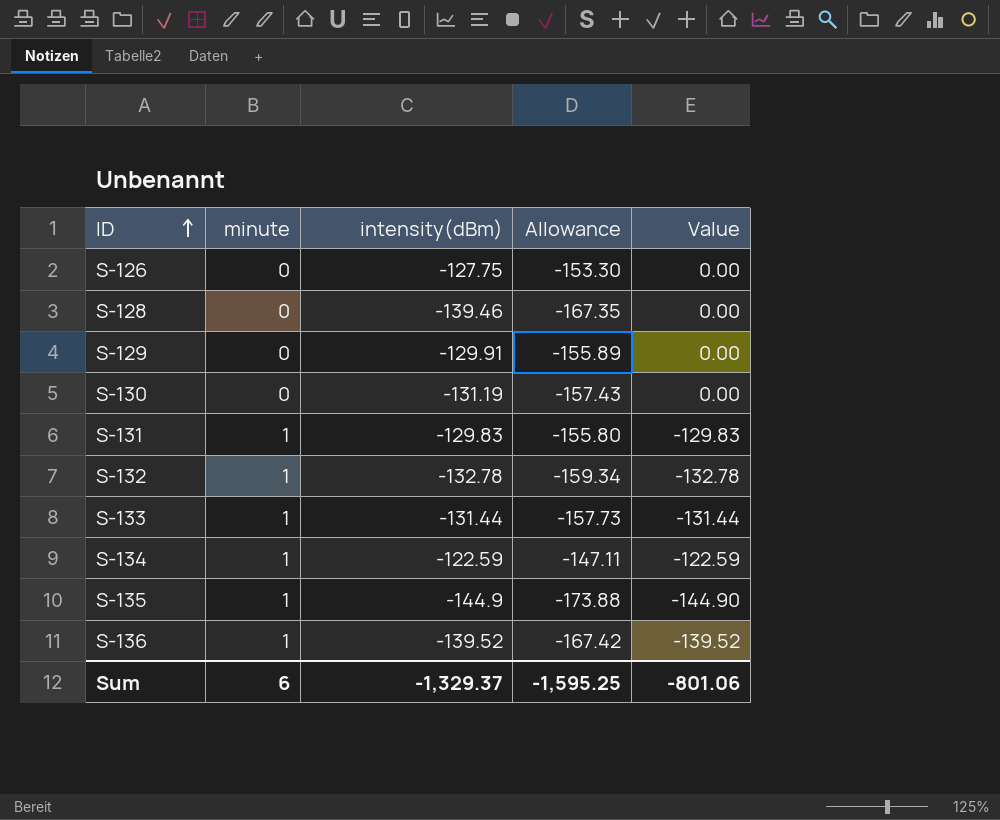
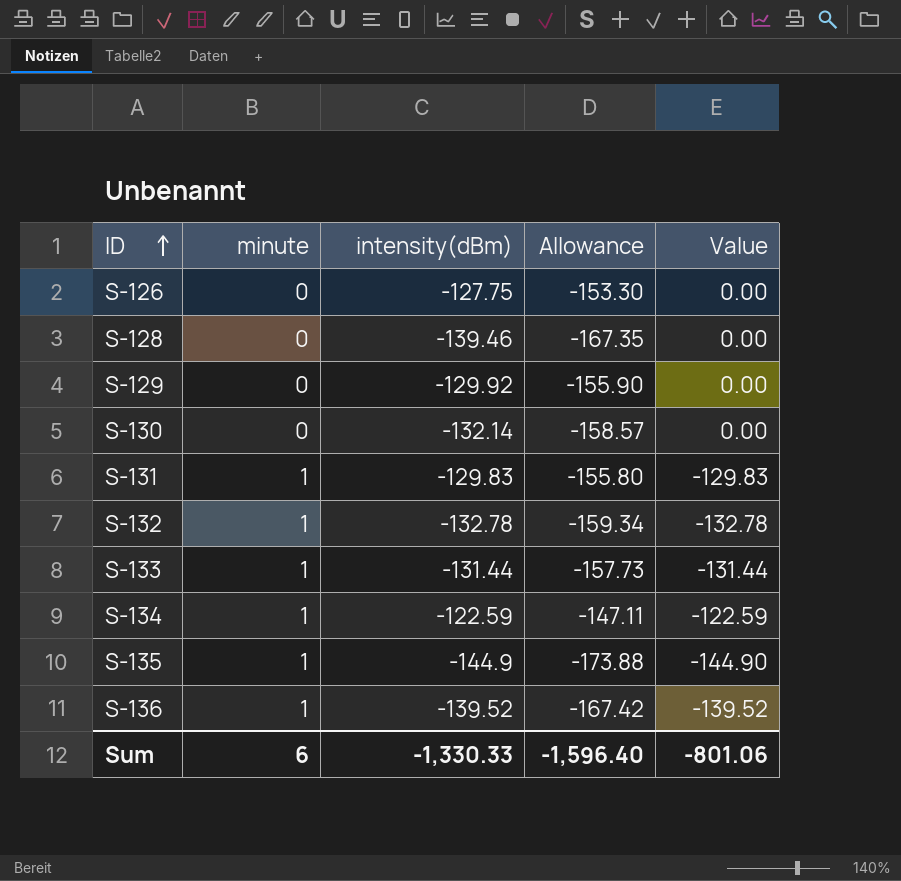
S-129 | intensity(dBm): -129.91 -> -129.92
S-129 | Allowance: -155.89 -> -155.90
S-130 | intensity(dBm): -131.19 -> -132.14
S-130 | Allowance: -157.43 -> -158.57
Sum | intensity(dBm): -1,329.37 -> -1,330.33
Sum | Allowance: -1,595.25 -> -1,596.40

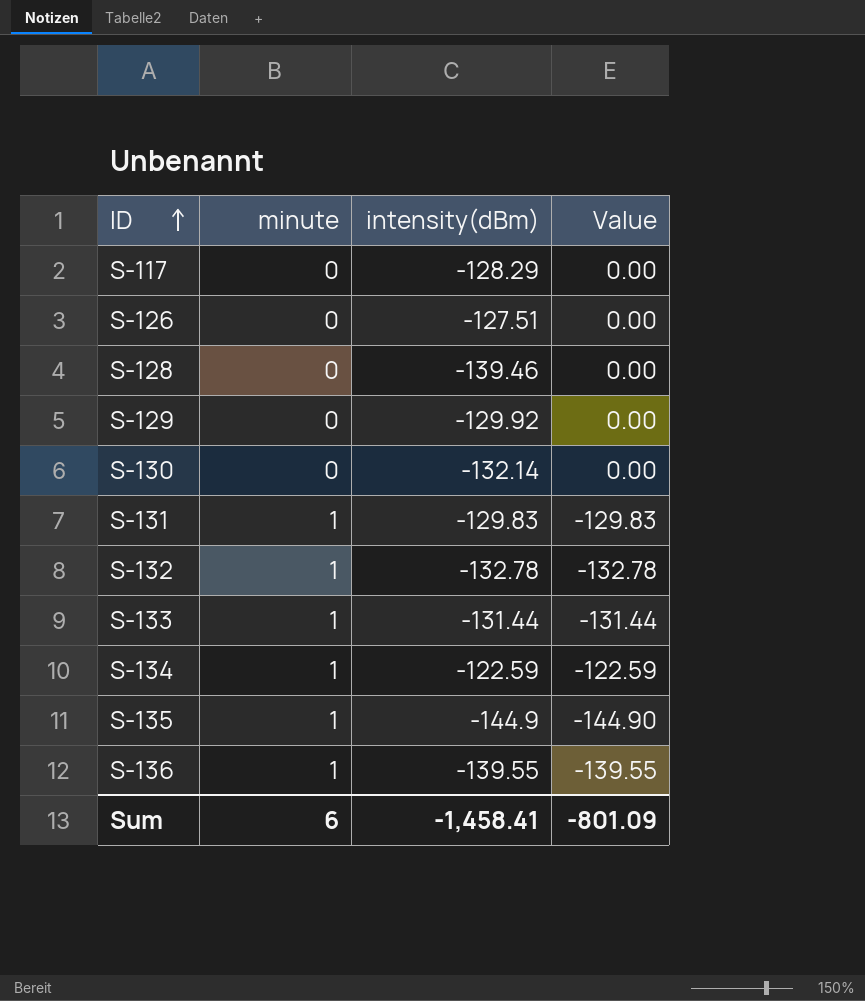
column Allowance | formula: [intensity(dBm)] * 1.2 -> none
row S-117: none -> 0 | -128.29 | 0.00
S-126 | intensity(dBm): -127.75 -> -127.51
S-136 | intensity(dBm): -139.52 -> -139.55
S-136 | Value: -139.52 -> -139.55
Sum | intensity(dBm): -1,330.33 -> -1,458.41
Sum | Value: -801.06 -> -801.09

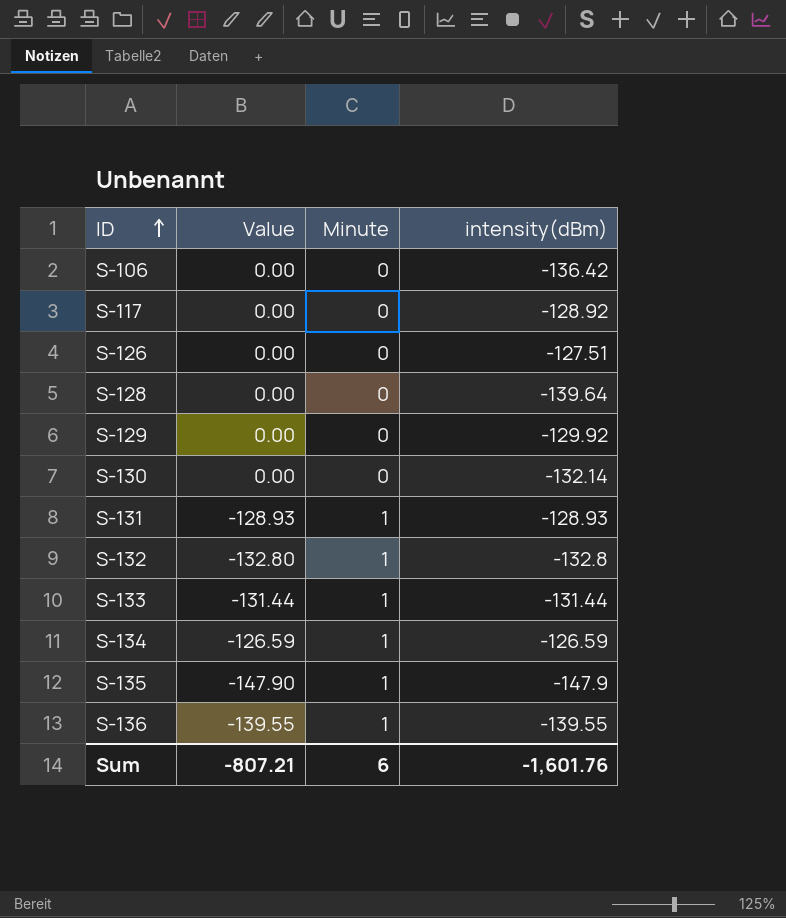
column Value | position: 4 -> 2
column name: minute -> Minute
row S-106: none -> 0.00 | 0 | -136.42
S-117 | intensity(dBm): -128.29 -> -128.92
S-128 | intensity(dBm): -139.46 -> -139.64
S-131 | Value: -129.83 -> -128.93
S-131 | intensity(dBm): -129.83 -> -128.93
S-132 | Value: -132.78 -> -132.80
S-132 | intensity(dBm): -132.78 -> -132.8
S-134 | Value: -122.59 -> -126.59
S-134 | intensity(dBm): -122.59 -> -126.59
S-135 | Value: -144.90 -> -147.90
S-135 | intensity(dBm): -144.9 -> -147.9
Sum | Value: -801.09 -> -807.21
Sum | intensity(dBm): -1,458.41 -> -1,601.76

